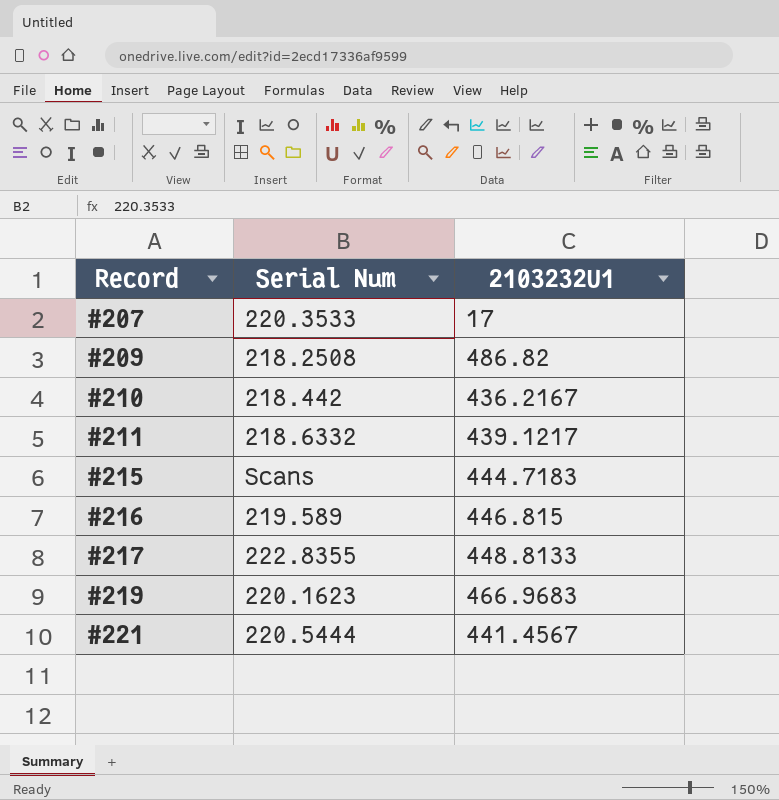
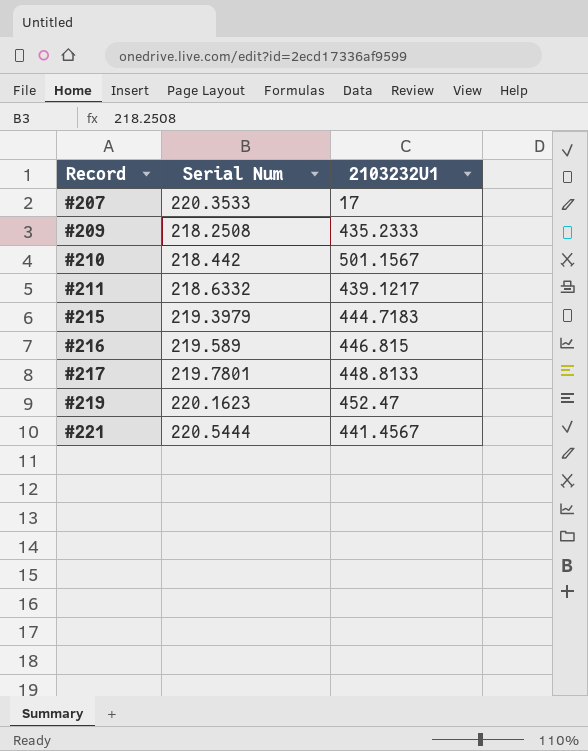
#209 | 2103232U1: 486.82 -> 435.2333
#210 | 2103232U1: 436.2167 -> 501.1567
#215 | Serial Num: Scans -> 219.3979
#217 | Serial Num: 222.8355 -> 219.7801
#219 | 2103232U1: 466.9683 -> 452.47

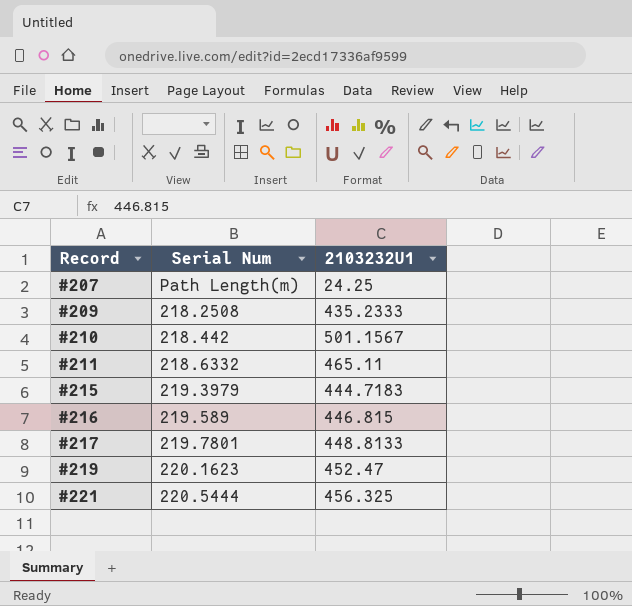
#207 | Serial Num: 220.3533 -> Path Length(m)
#207 | 2103232U1: 17 -> 24.25
#211 | 2103232U1: 439.1217 -> 465.11
#221 | 2103232U1: 441.4567 -> 456.325

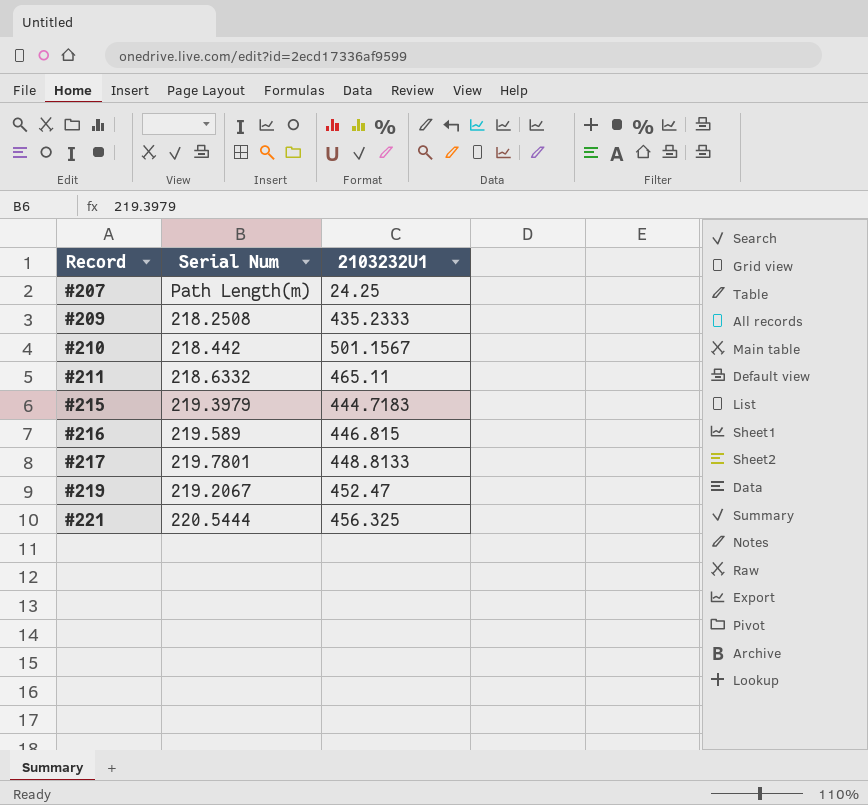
#219 | Serial Num: 220.1623 -> 219.2067

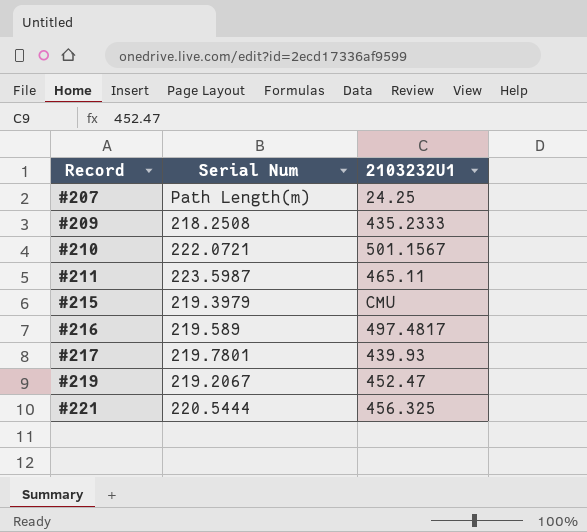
#210 | Serial Num: 218.442 -> 222.0721
#211 | Serial Num: 218.6332 -> 223.5987
#215 | 2103232U1: 444.7183 -> CMU
#216 | 2103232U1: 446.815 -> 497.4817
#217 | 2103232U1: 448.8133 -> 439.93

